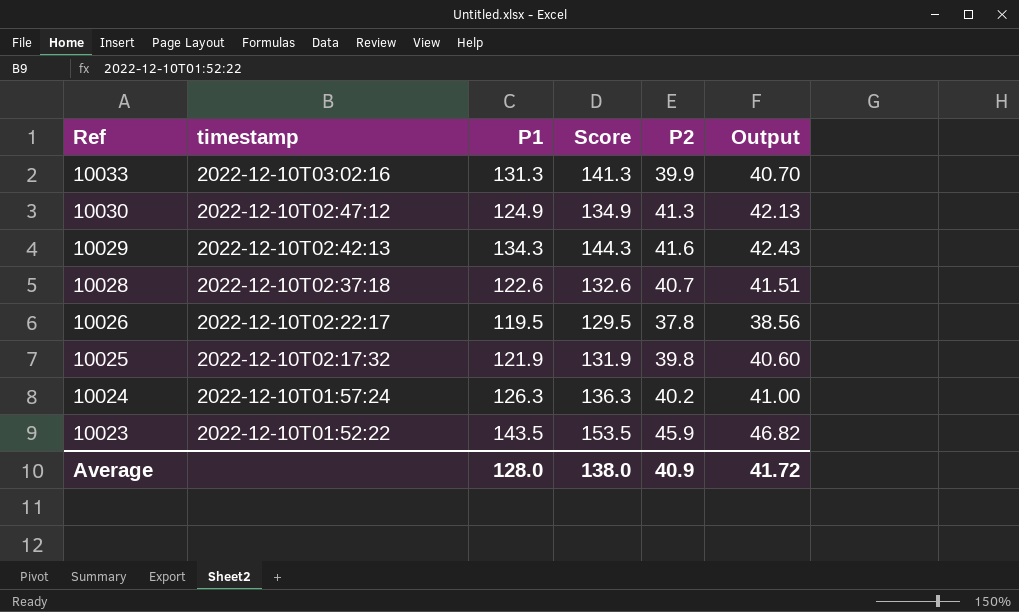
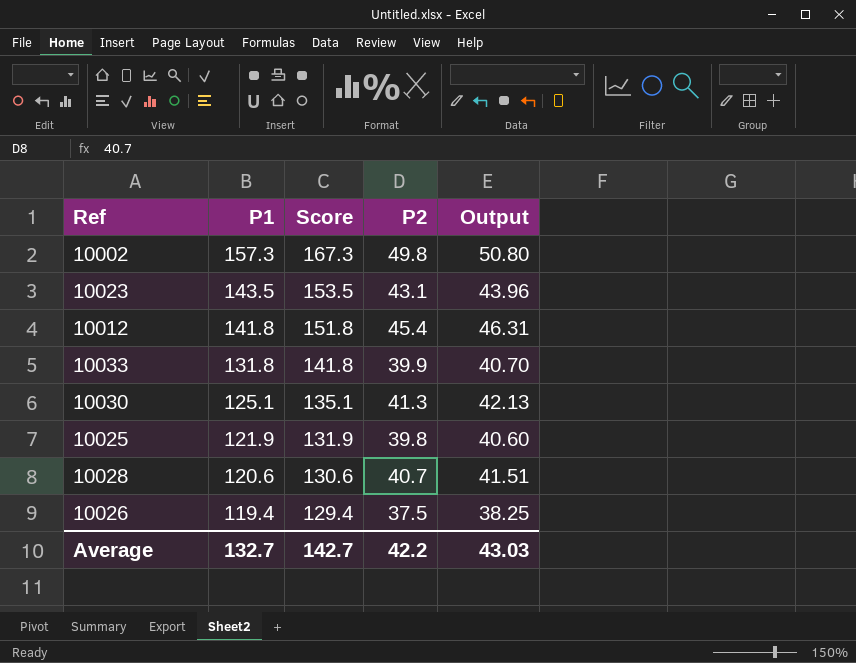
row order: Ref descending -> P1 descending
column timestamp | position: 2 -> none
row 10029: 2022-12-10T02:42:13 | 134.3 | 144.3 | 41.6 | 42.43 -> none
row 10024: 2022-12-10T01:57:24 | 126.3 | 136.3 | 40.2 | 41.00 -> none
row 10002: none -> 157.3 | 167.3 | 49.8 | 50.80
10023 | P2: 45.9 -> 43.1
10023 | Output: 46.82 -> 43.96
row 10012: none -> 141.8 | 151.8 | 45.4 | 46.31
10033 | P1: 131.3 -> 131.8
10033 | Score: 141.3 -> 141.8
10030 | P1: 124.9 -> 125.1
10030 | Score: 134.9 -> 135.1
10028 | P1: 122.6 -> 120.6
10028 | Score: 132.6 -> 130.6
10026 | P1: 119.5 -> 119.4
10026 | Score: 129.5 -> 129.4
10026 | P2: 37.8 -> 37.5
10026 | Output: 38.56 -> 38.25
Average | P1: 128.0 -> 132.7
Average | Score: 138.0 -> 142.7
Average | P2: 40.9 -> 42.2
Average | Output: 41.72 -> 43.03

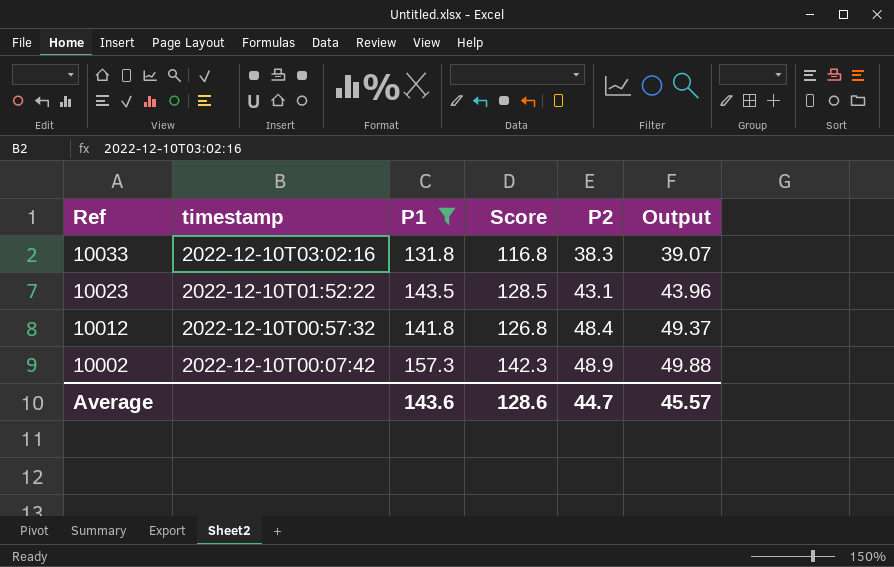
filter: none -> P1 >= 131.8
row order: P1 descending -> Ref descending
column timestamp | position: none -> 2
column Score | formula: [P1] + 10 -> [P1] - 15
10033 | P2: 39.9 -> 38.3
10033 | Output: 40.70 -> 39.07
10012 | P2: 45.4 -> 48.4
10012 | Output: 46.31 -> 49.37
10002 | P2: 49.8 -> 48.9
10002 | Output: 50.80 -> 49.88
Average | P1: 132.7 -> 143.6
Average | Score: 142.7 -> 128.6
Average | P2: 42.2 -> 44.7
Average | Output: 43.03 -> 45.57

